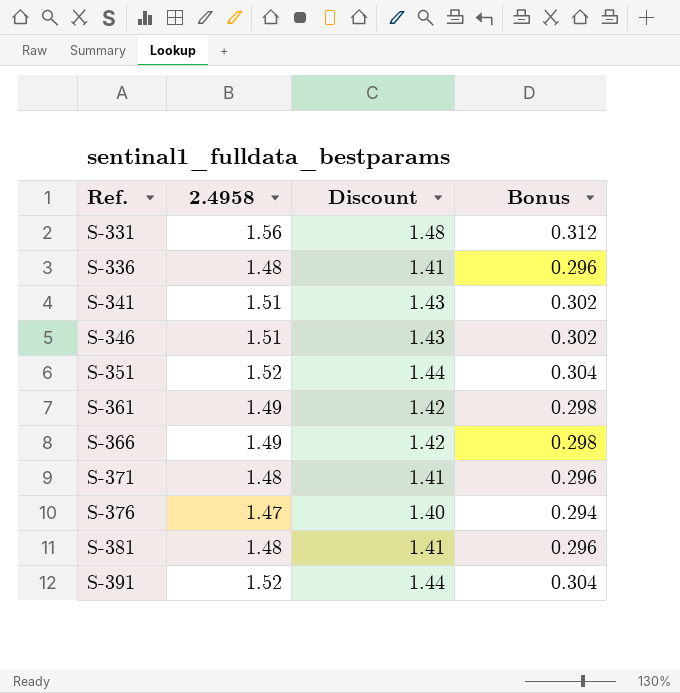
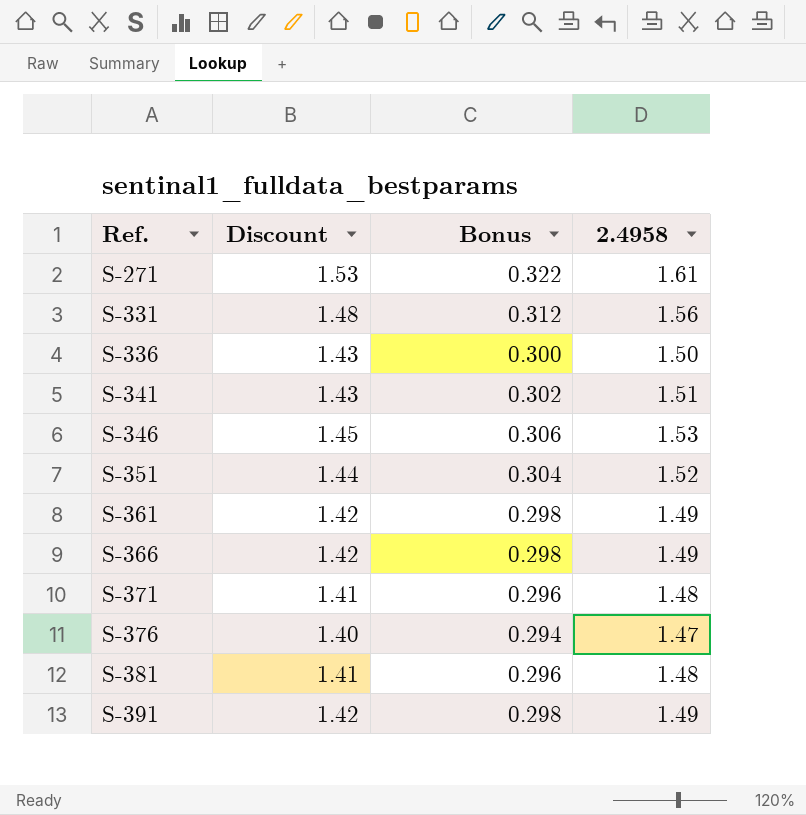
column 2.4958 | position: 2 -> 4
row S-271: none -> 1.53 | 0.322 | 1.61
S-336 | Discount: 1.41 -> 1.43
S-336 | Bonus: 0.296 -> 0.300
S-336 | 2.4958: 1.48 -> 1.50
S-346 | Discount: 1.43 -> 1.45
S-346 | Bonus: 0.302 -> 0.306
S-346 | 2.4958: 1.51 -> 1.53
S-391 | Discount: 1.44 -> 1.42
S-391 | Bonus: 0.304 -> 0.298
S-391 | 2.4958: 1.52 -> 1.49

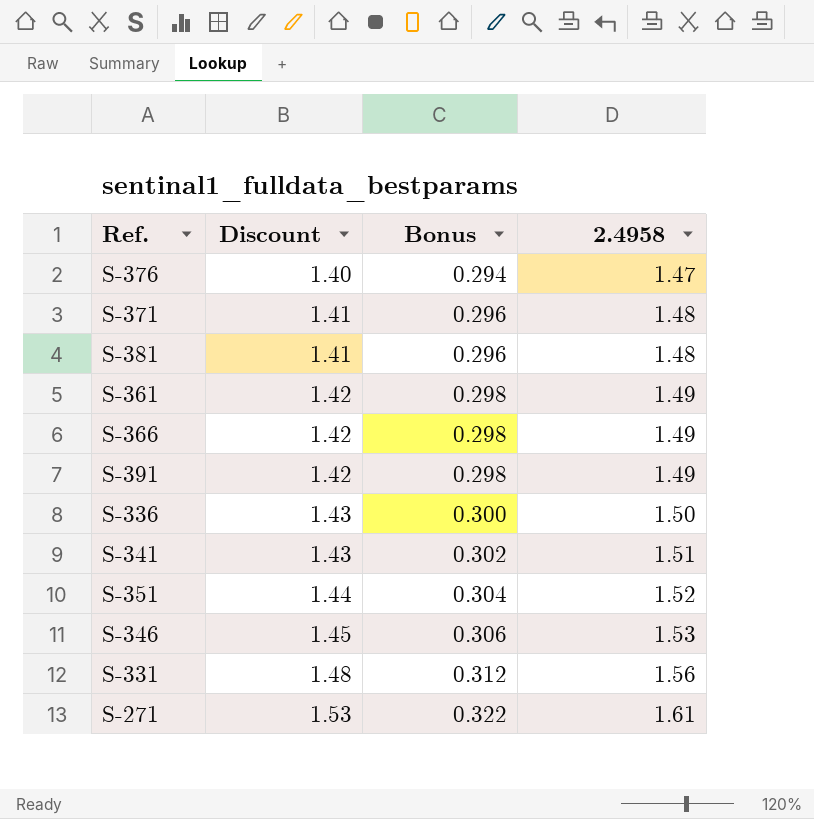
row order: Ref. ascending -> Discount ascending

